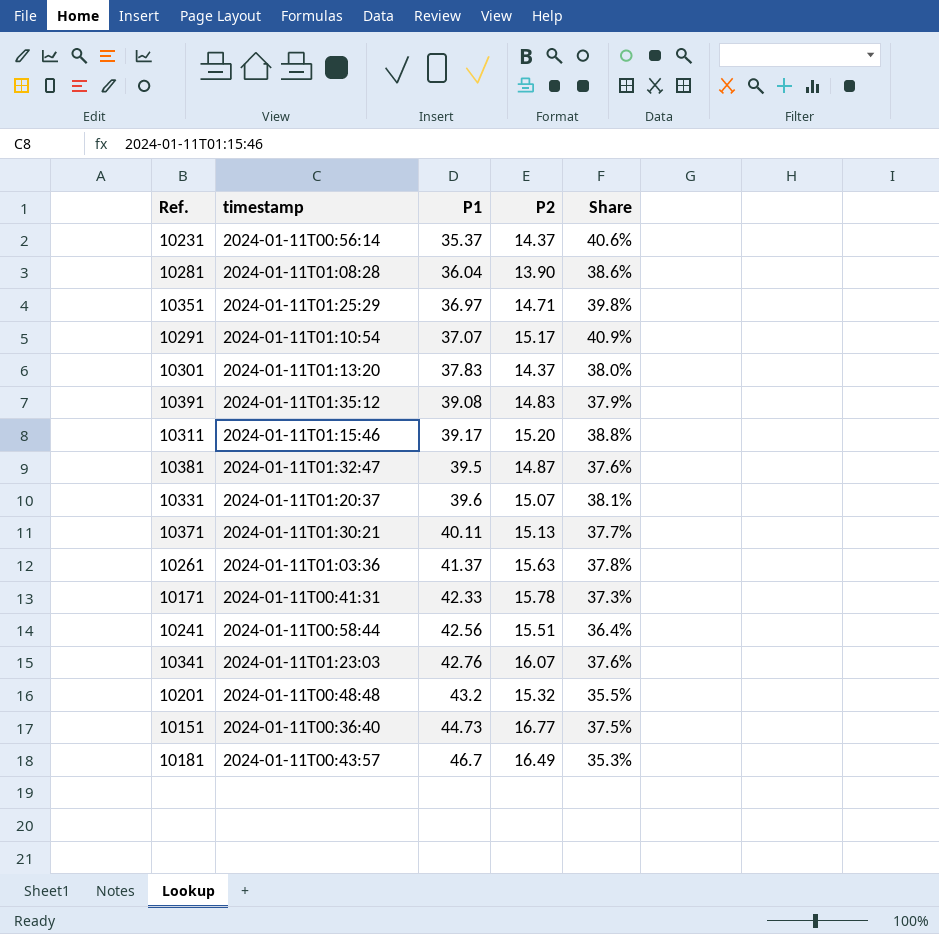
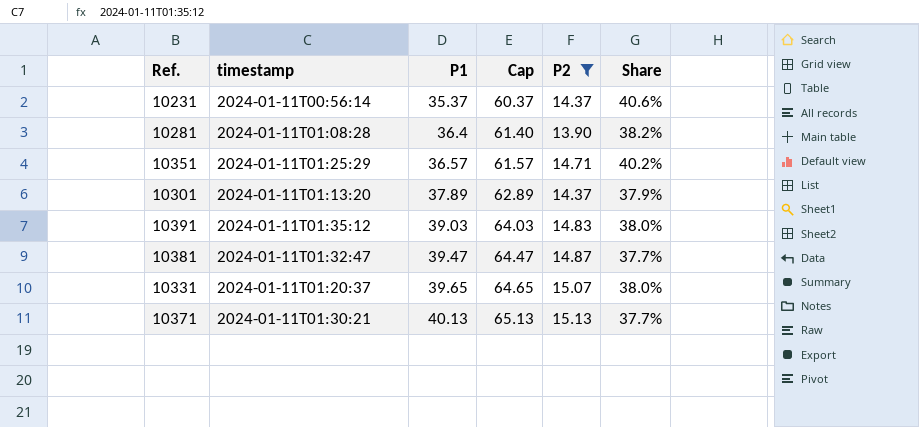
filter: none -> P2 <= 15.13
column Cap | formula: none -> [P1] + 25
10281 | P1: 36.04 -> 36.4
10281 | Share: 38.6% -> 38.2%
10351 | P1: 36.97 -> 36.57
10351 | Share: 39.8% -> 40.2%
10301 | P1: 37.83 -> 37.89
10301 | Share: 38.0% -> 37.9%
10391 | P1: 39.08 -> 39.03
10391 | Share: 37.9% -> 38.0%
10381 | P1: 39.5 -> 39.47
10381 | Share: 37.6% -> 37.7%
10331 | P1: 39.6 -> 39.65
10331 | Share: 38.1% -> 38.0%
10371 | P1: 40.11 -> 40.13

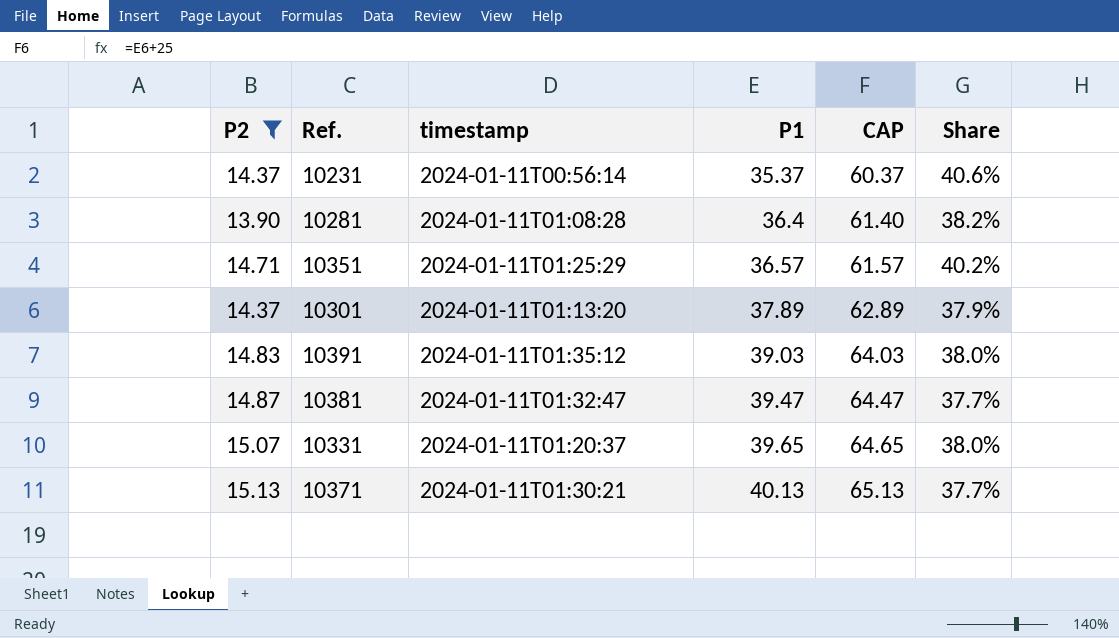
column P2 | position: 5 -> 1
column name: Cap -> CAP

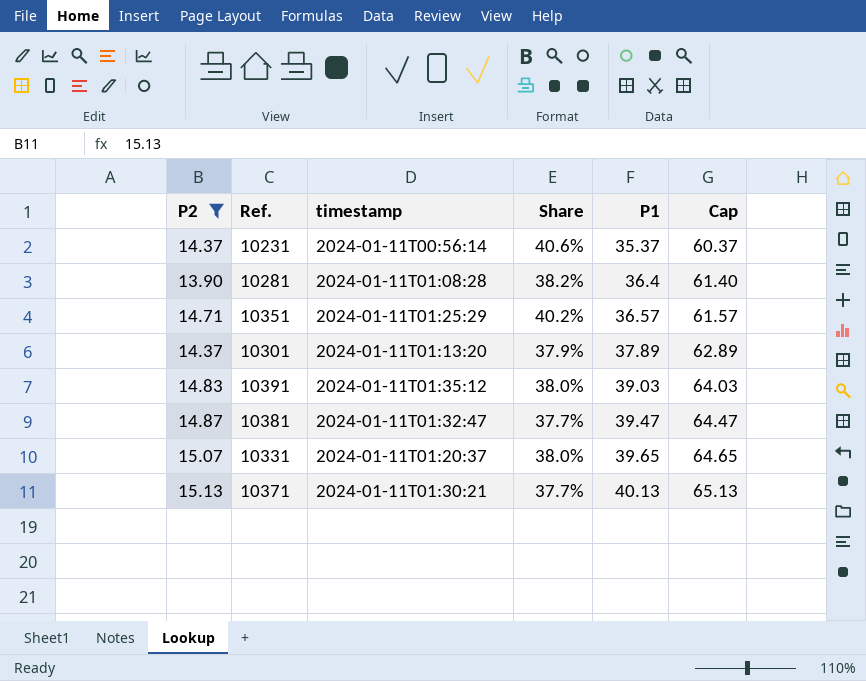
column Share | position: 6 -> 4
column name: CAP -> Cap

